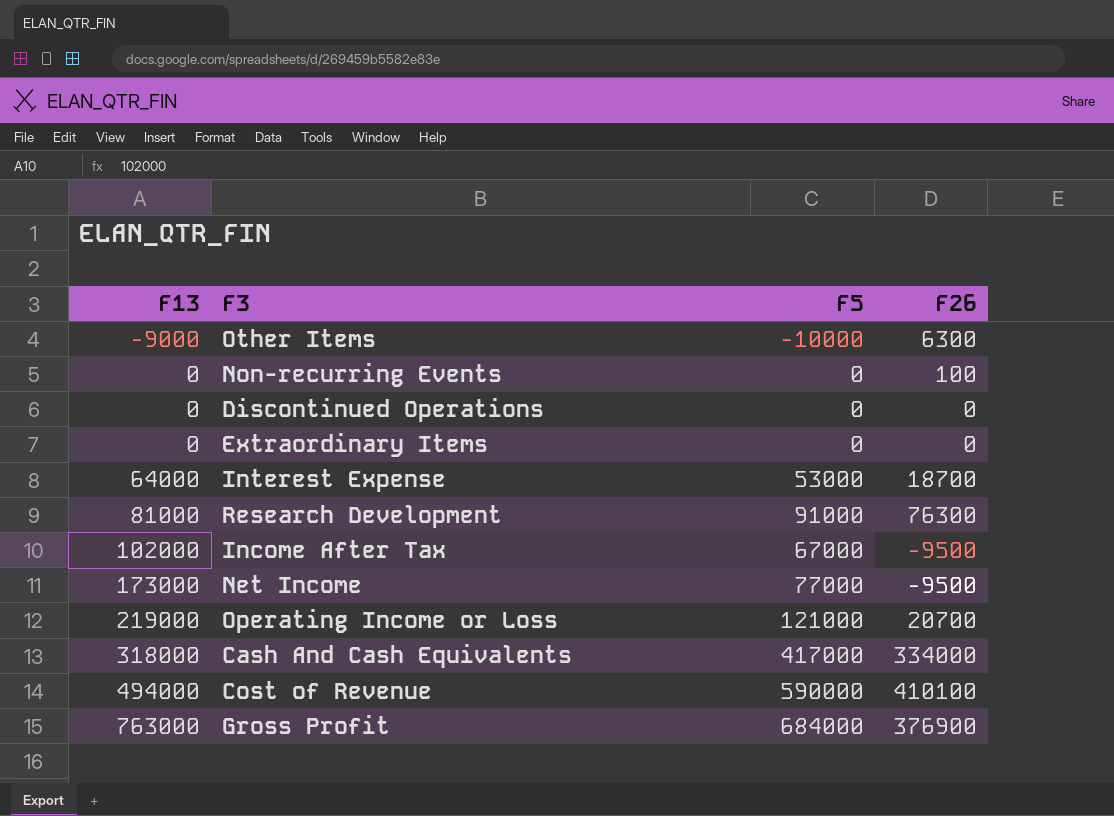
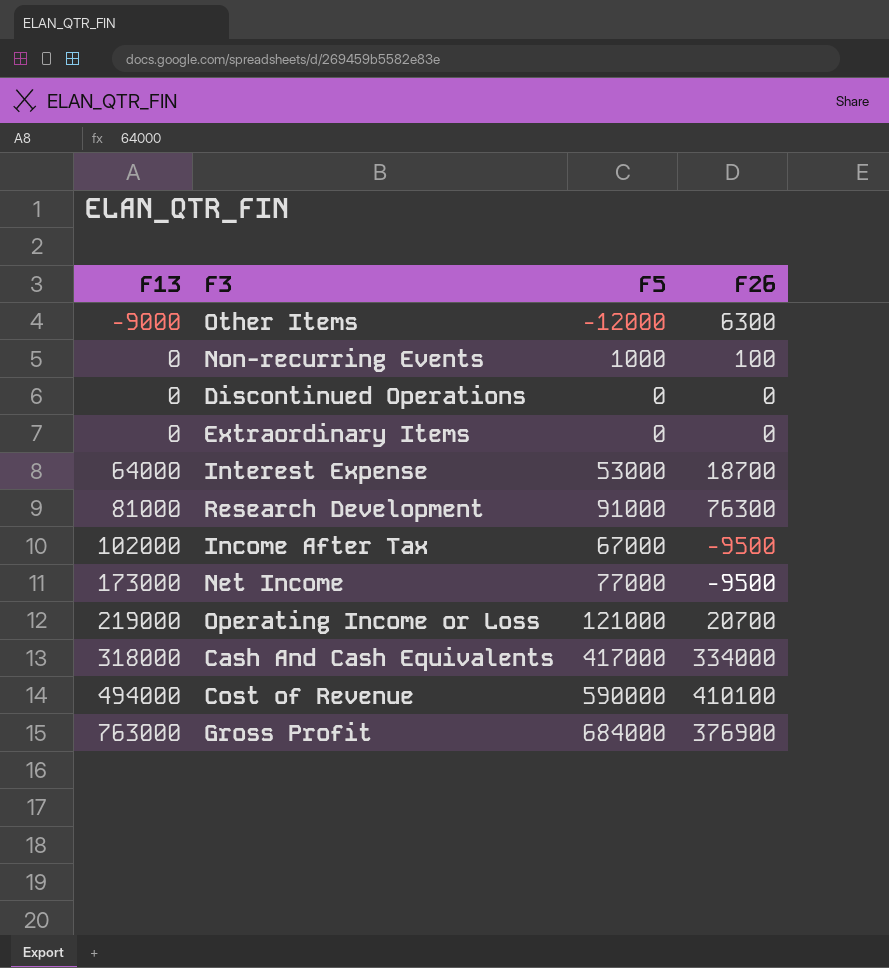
Other Items | F5: -10000 -> -12000
Non-recurring Events | F5: 0 -> 1000

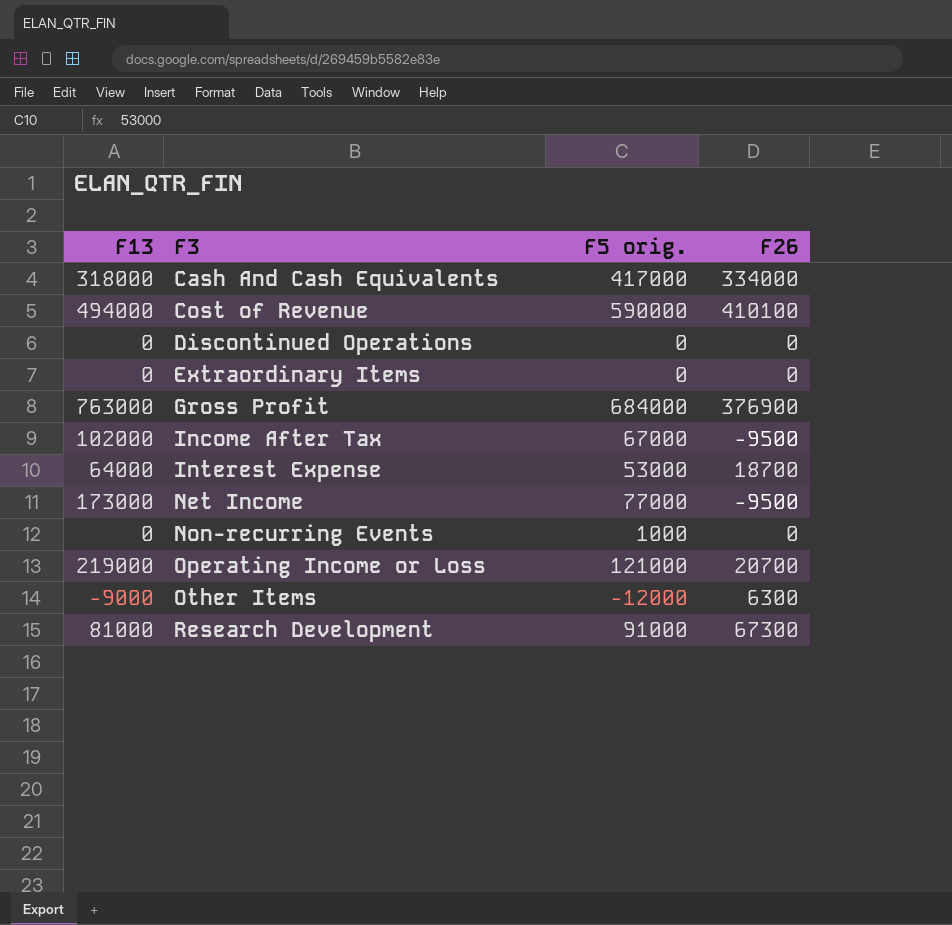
row order: F13 ascending -> F3 ascending
column name: F5 -> F5 orig.
Non-recurring Events | F26: 100 -> 0
Research Development | F26: 76300 -> 67300

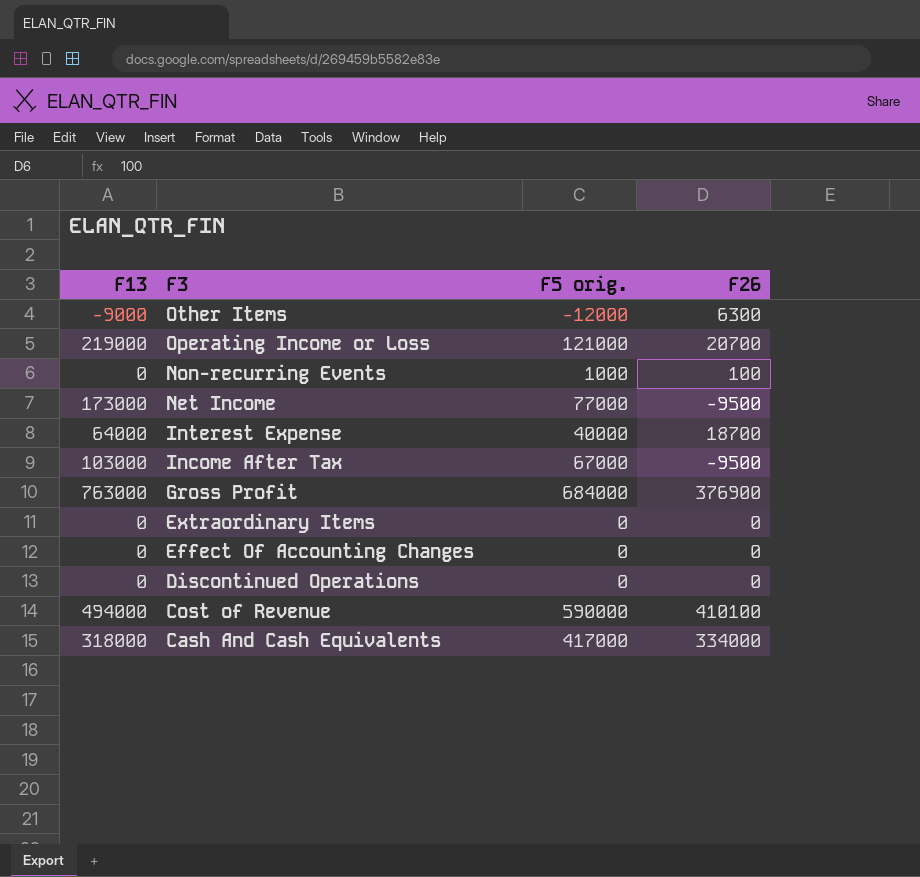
row order: F3 ascending -> F3 descending
row Research Development: 81000 | 91000 | 67300 -> none
Non-recurring Events | F26: 0 -> 100
Interest Expense | F5 orig.: 53000 -> 40000
Income After Tax | F13: 102000 -> 103000
row Effect Of Accounting Changes: none -> 0 | 0 | 0

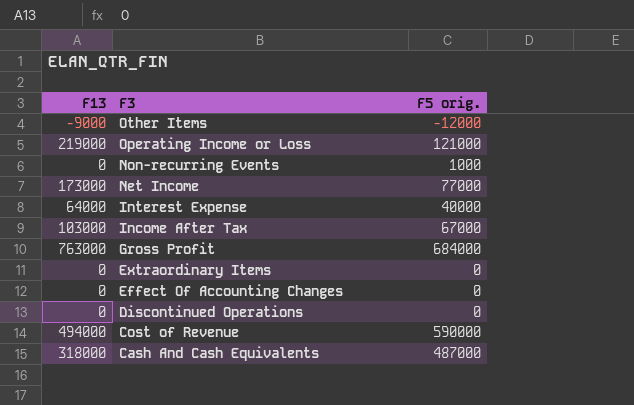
column F26 | position: 4 -> none
Cash And Cash Equivalents | F5 orig.: 417000 -> 487000

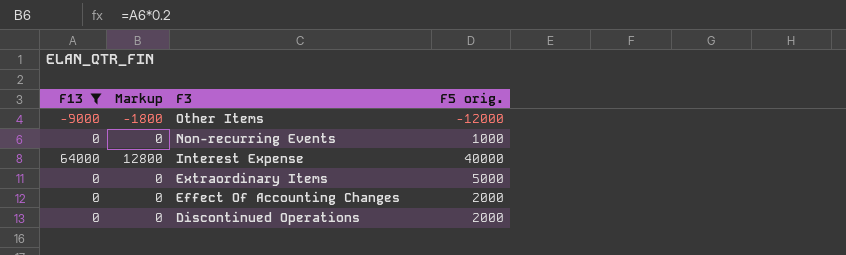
filter: none -> F13 <= 64000
column Markup | formula: none -> [F13] * 0.2
Extraordinary Items | F5 orig.: 0 -> 5000
Effect Of Accounting Changes | F5 orig.: 0 -> 2000
Discontinued Operations | F5 orig.: 0 -> 2000

